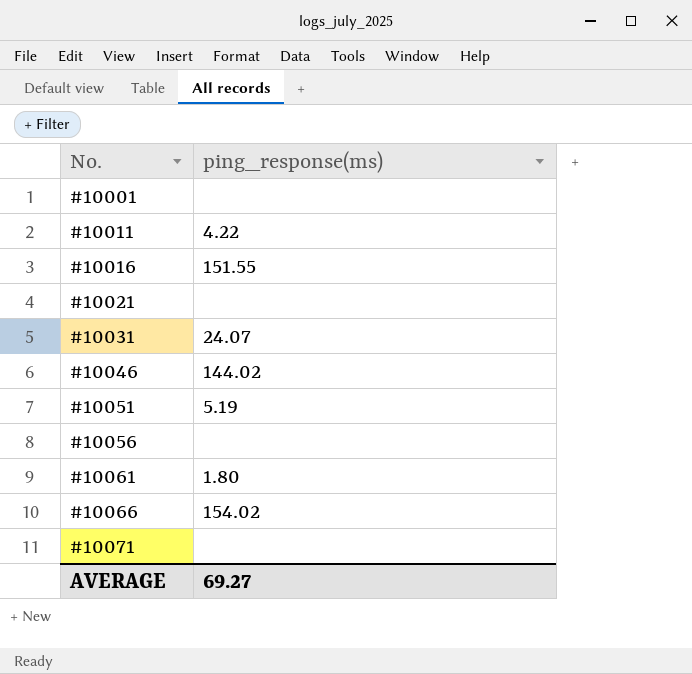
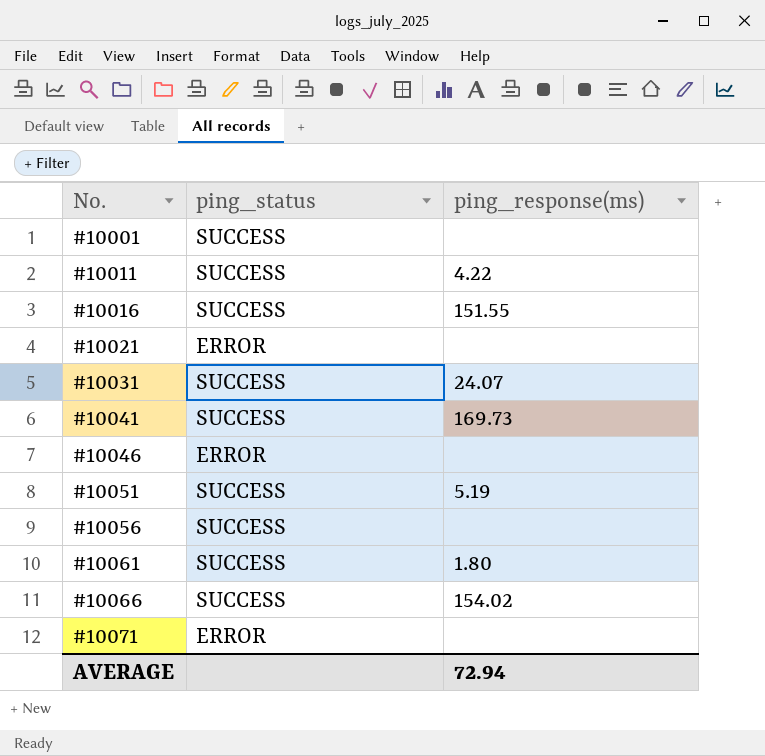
column ping_status | position: none -> 2
row #10041: none -> SUCCESS | 169.73
#10046 | ping_response(ms): 144.02 -> none
AVERAGE | ping_response(ms): 69.27 -> 72.94

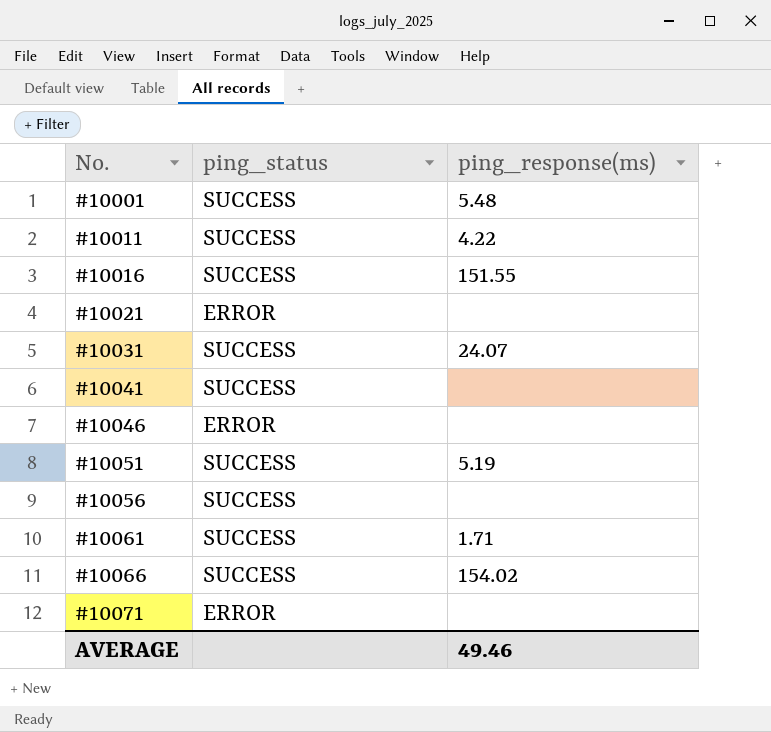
#10001 | ping_response(ms): none -> 5.48
#10041 | ping_response(ms): 169.73 -> none
#10061 | ping_response(ms): 1.80 -> 1.71
AVERAGE | ping_response(ms): 72.94 -> 49.46

